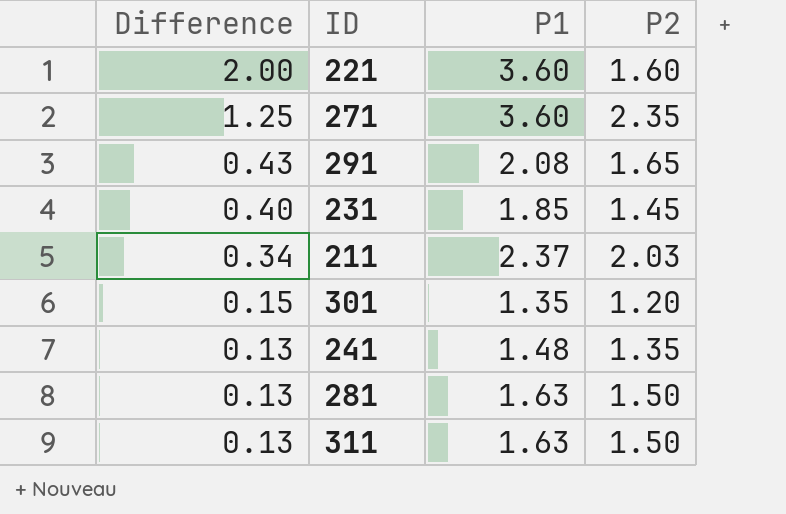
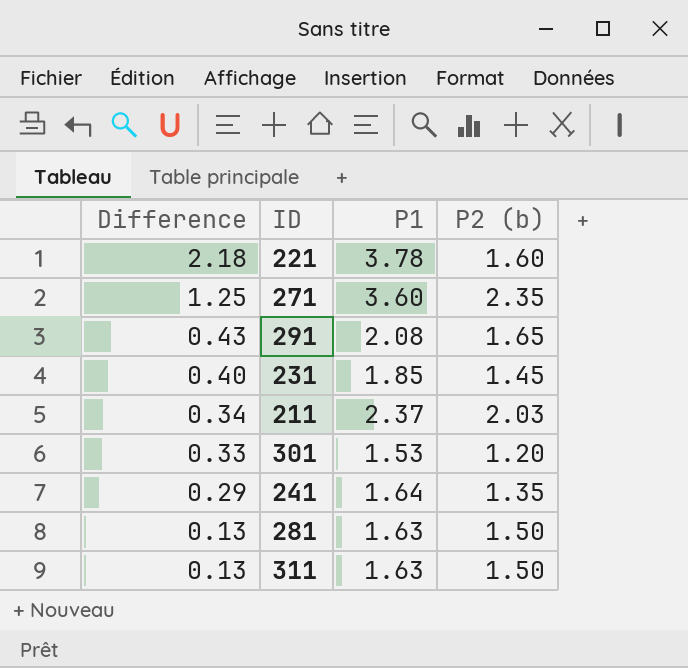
column name: P2 -> P2 (b)
221 | Difference: 2.00 -> 2.18
221 | P1: 3.60 -> 3.78
301 | Difference: 0.15 -> 0.33
301 | P1: 1.35 -> 1.53
241 | Difference: 0.13 -> 0.29
241 | P1: 1.48 -> 1.64

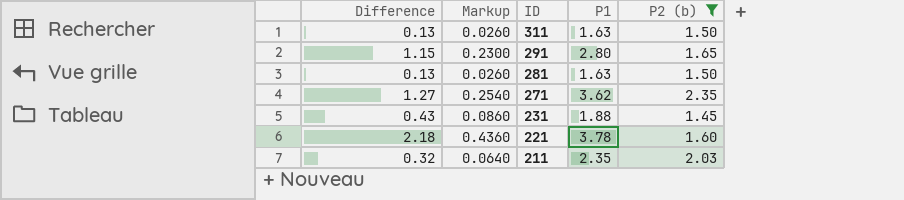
filter: none -> P2 (b) >= 1.45
row order: Difference descending -> ID descending
column Markup | formula: none -> [Difference] * 0.2
291 | Difference: 0.43 -> 1.15
291 | P1: 2.08 -> 2.80
271 | Difference: 1.25 -> 1.27
271 | P1: 3.60 -> 3.62
231 | Difference: 0.40 -> 0.43
231 | P1: 1.85 -> 1.88
211 | Difference: 0.34 -> 0.32
211 | P1: 2.37 -> 2.35

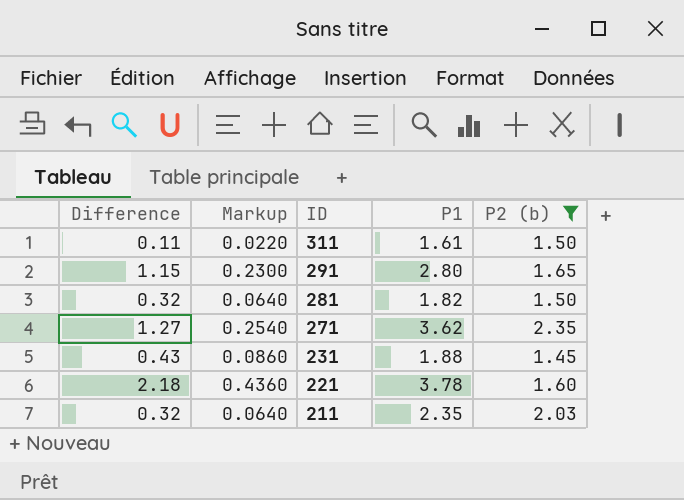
311 | Difference: 0.13 -> 0.11
311 | Markup: 0.0260 -> 0.0220
311 | P1: 1.63 -> 1.61
281 | Difference: 0.13 -> 0.32
281 | Markup: 0.0260 -> 0.0640
281 | P1: 1.63 -> 1.82

